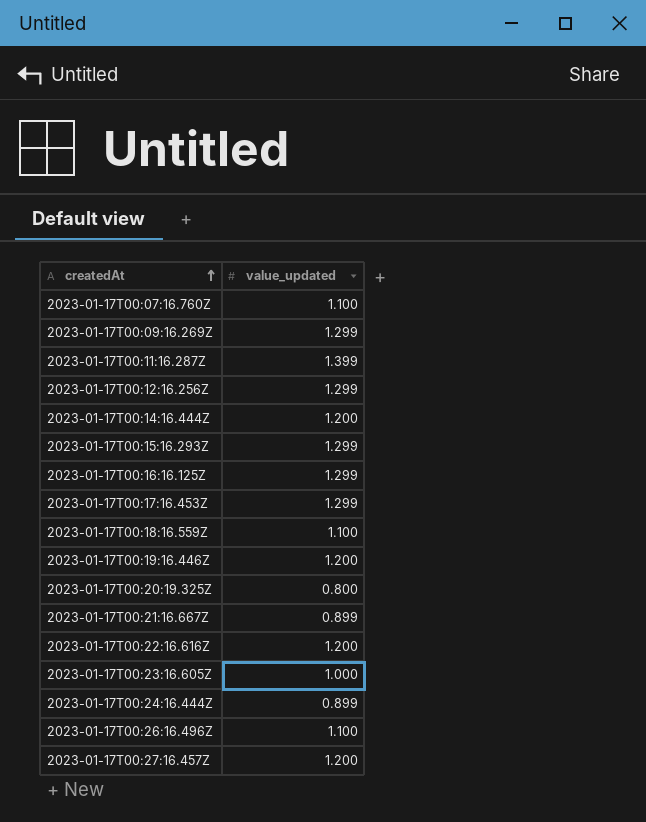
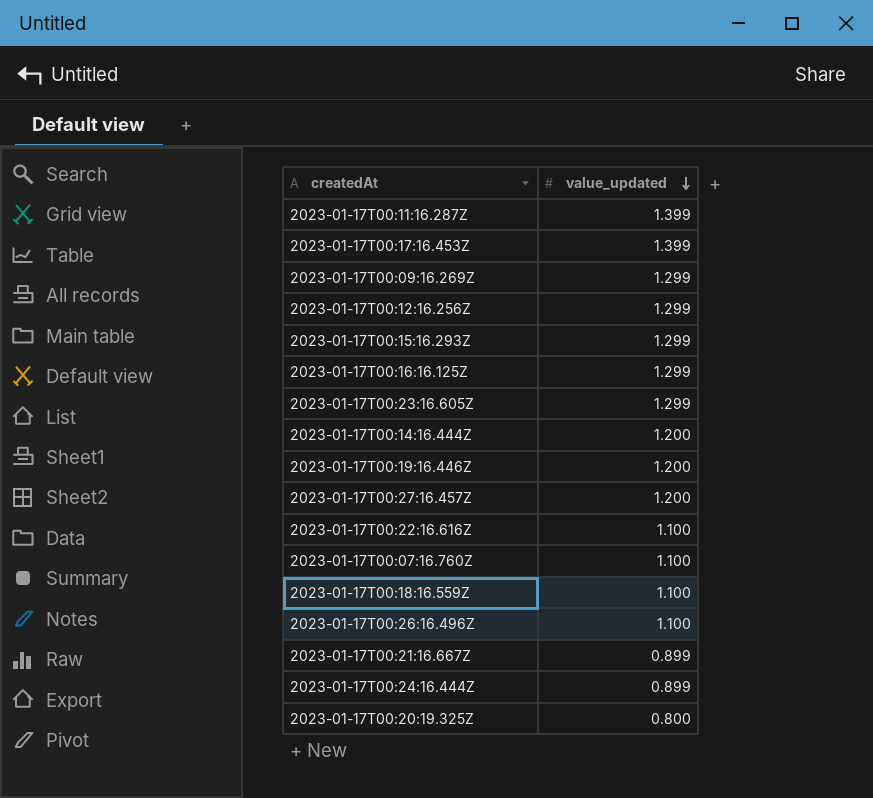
row order: createdAt ascending -> value_updated descending
2023-01-17T00:17:16.453Z | value_updated: 1.299 -> 1.399
2023-01-17T00:23:16.605Z | value_updated: 1.000 -> 1.299
2023-01-17T00:22:16.616Z | value_updated: 1.200 -> 1.100

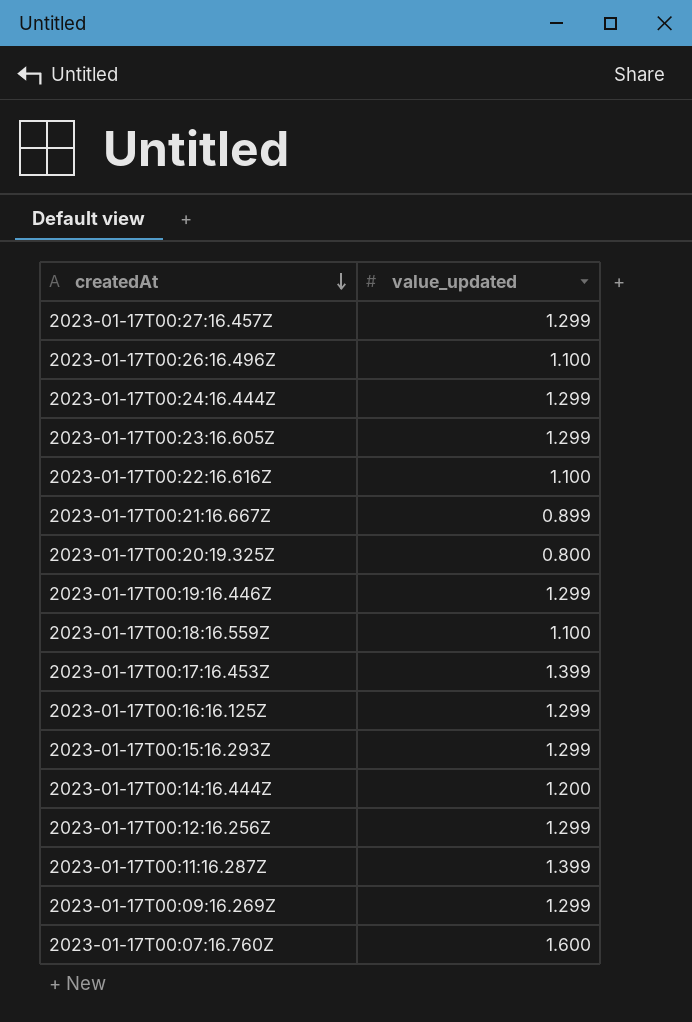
row order: value_updated descending -> createdAt descending
2023-01-17T00:27:16.457Z | value_updated: 1.200 -> 1.299
2023-01-17T00:24:16.444Z | value_updated: 0.899 -> 1.299
2023-01-17T00:19:16.446Z | value_updated: 1.200 -> 1.299
2023-01-17T00:07:16.760Z | value_updated: 1.100 -> 1.600

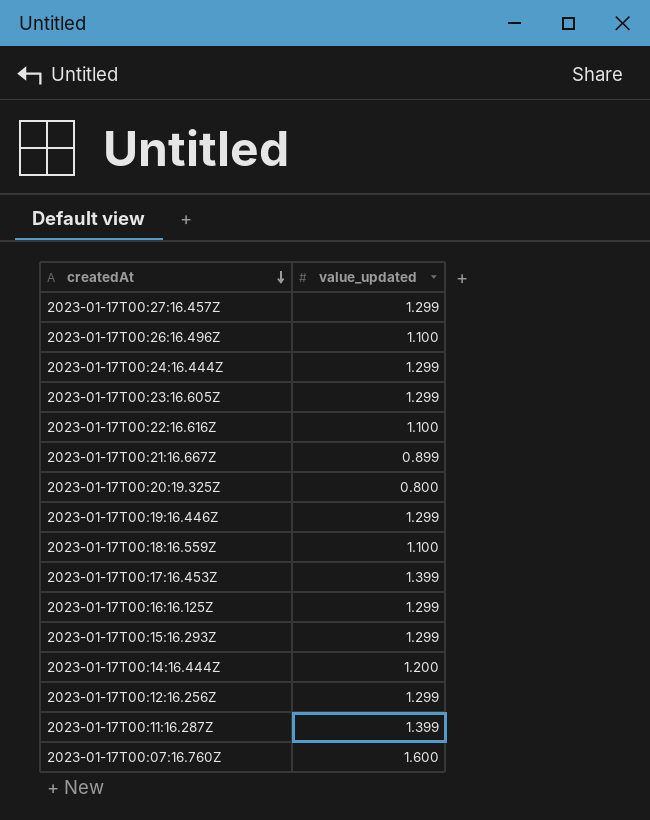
row 2023-01-17T00:09:16.269Z: 1.299 -> none

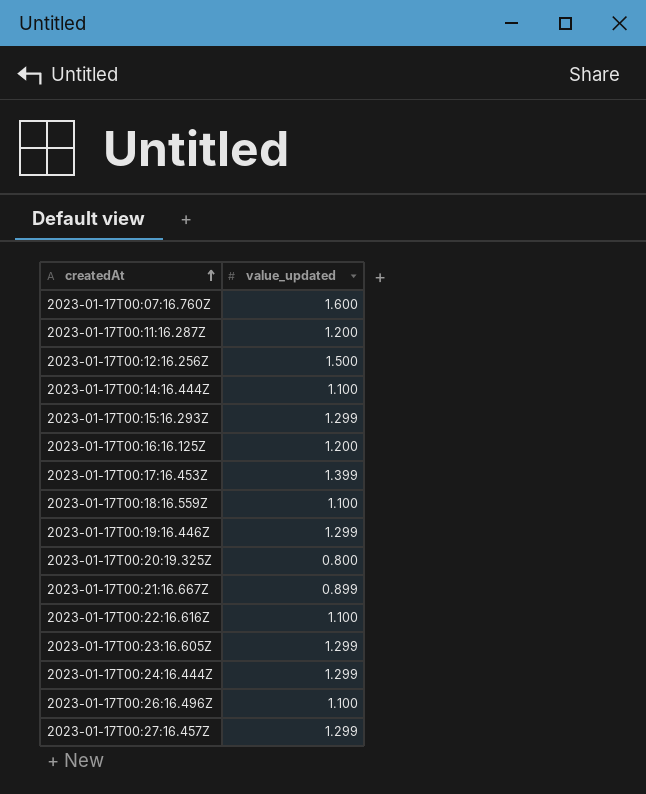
row order: createdAt descending -> createdAt ascending
2023-01-17T00:11:16.287Z | value_updated: 1.399 -> 1.200
2023-01-17T00:12:16.256Z | value_updated: 1.299 -> 1.500
2023-01-17T00:14:16.444Z | value_updated: 1.200 -> 1.100
2023-01-17T00:16:16.125Z | value_updated: 1.299 -> 1.200

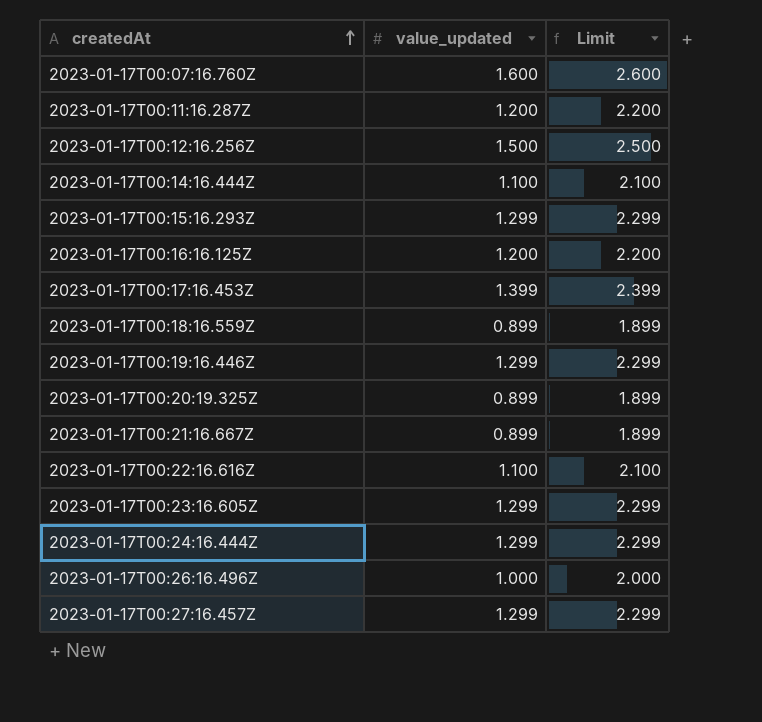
column Limit | formula: none -> [value_updated] + 1
2023-01-17T00:18:16.559Z | value_updated: 1.100 -> 0.899
2023-01-17T00:20:19.325Z | value_updated: 0.800 -> 0.899
2023-01-17T00:26:16.496Z | value_updated: 1.100 -> 1.000

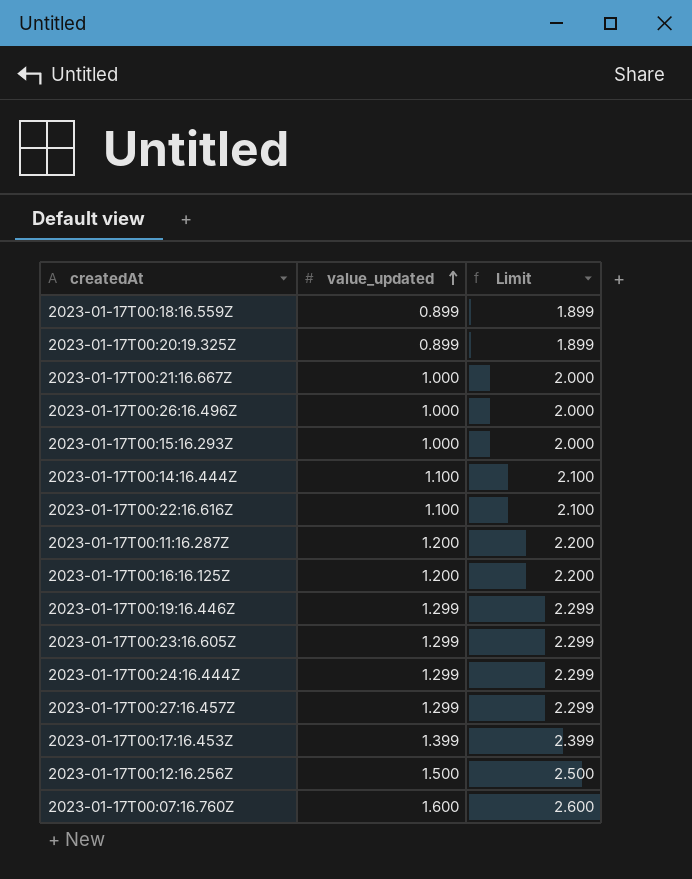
row order: createdAt ascending -> value_updated ascending
2023-01-17T00:21:16.667Z | value_updated: 0.899 -> 1.000
2023-01-17T00:21:16.667Z | Limit: 1.899 -> 2.000
2023-01-17T00:15:16.293Z | value_updated: 1.299 -> 1.000
2023-01-17T00:15:16.293Z | Limit: 2.299 -> 2.000

